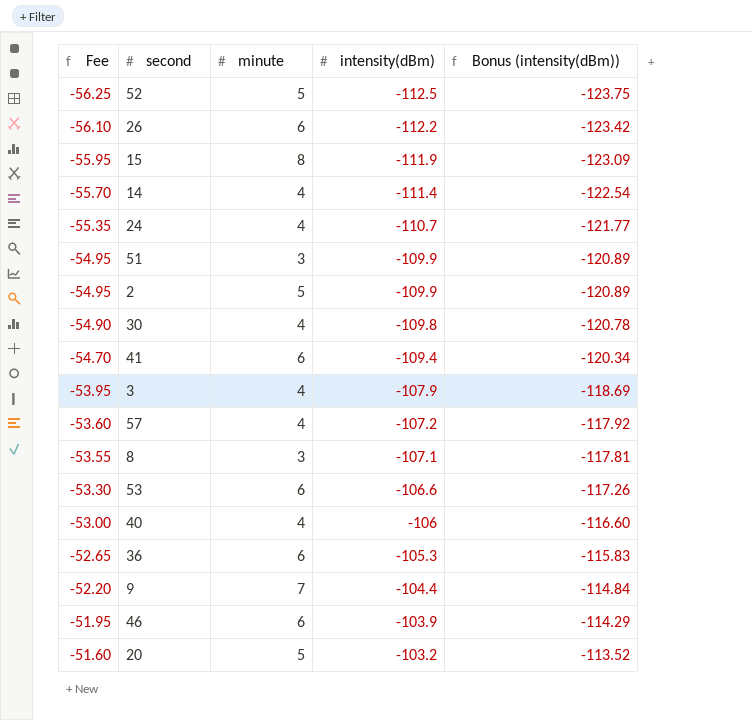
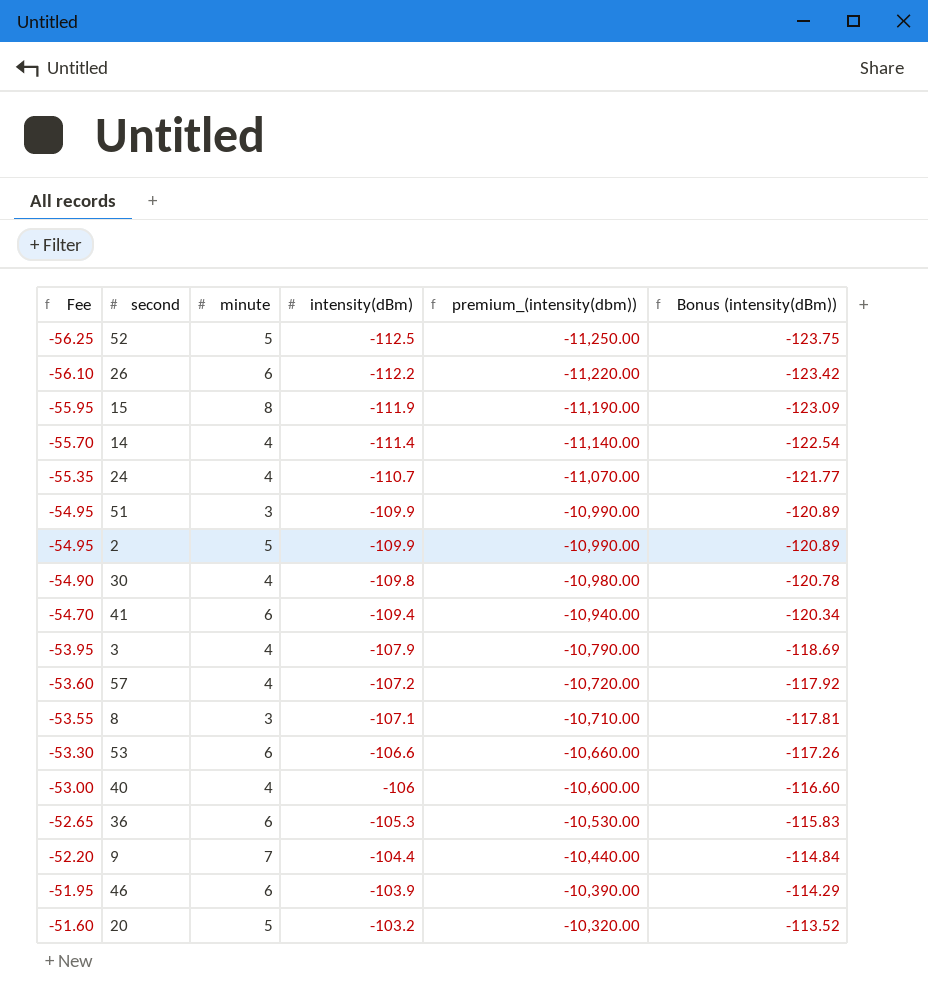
column premium_(intensity(dbm)) | formula: none -> [intensity(dBm)] * 100

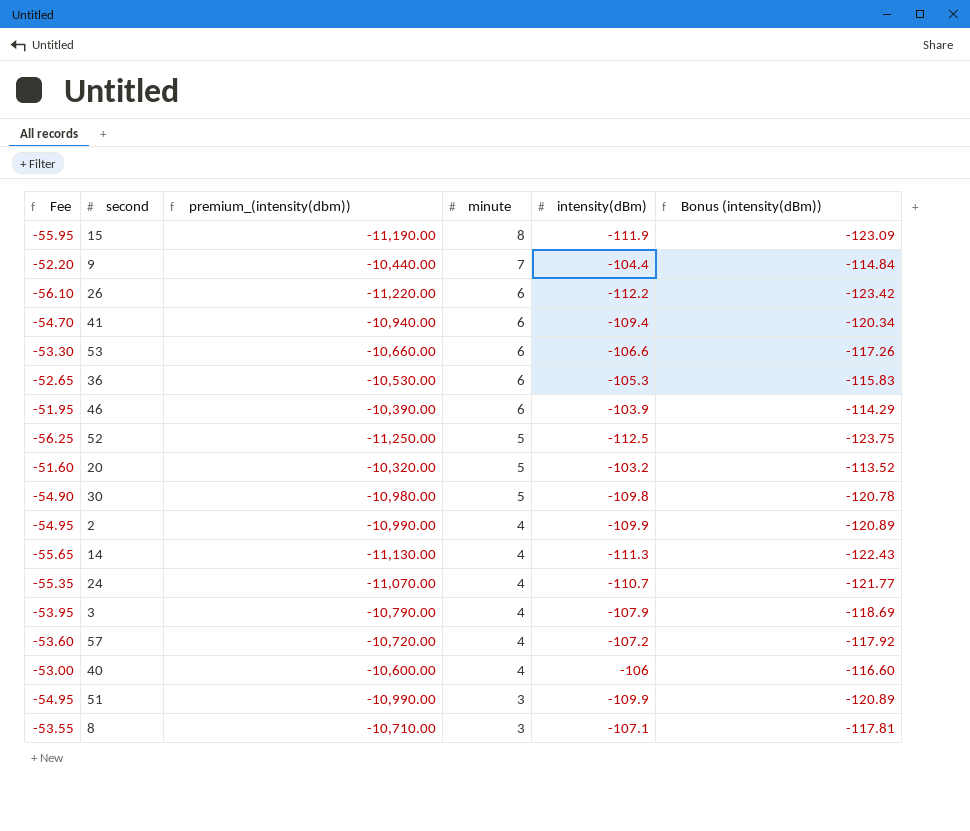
row order: Fee ascending -> minute descending
column premium_(intensity(dbm)) | position: 5 -> 3
30 | minute: 4 -> 5
2 | minute: 5 -> 4
14 | Fee: -55.70 -> -55.65
14 | premium_(intensity(dbm)): -11,140.00 -> -11,130.00
14 | intensity(dBm): -111.4 -> -111.3
14 | Bonus (intensity(dBm)): -122.54 -> -122.43

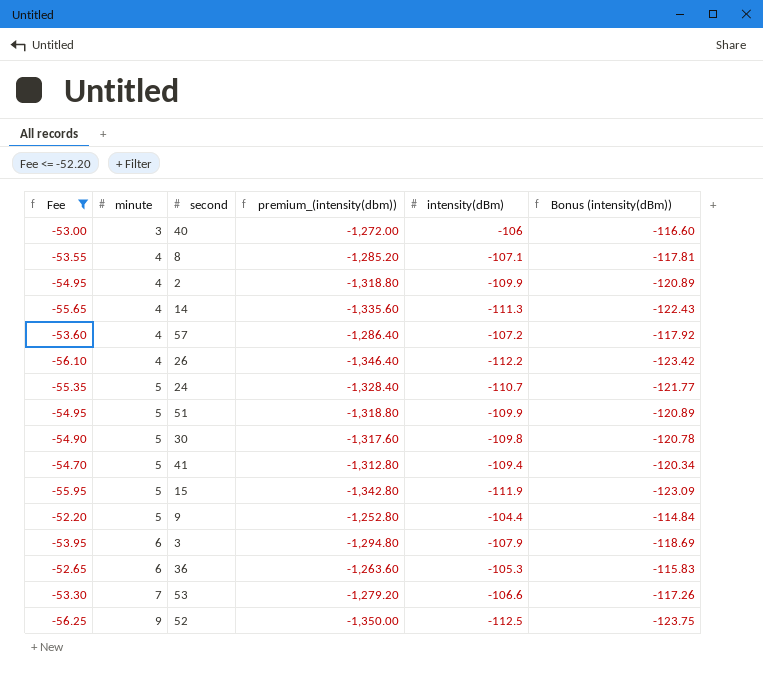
filter: none -> Fee <= -52.20
row order: minute descending -> minute ascending
column minute | position: 4 -> 2
column premium_(intensity(dbm)) | formula: [intensity(dBm)] * 100 -> [intensity(dBm)] * 12
40 | minute: 4 -> 3
8 | minute: 3 -> 4
26 | minute: 6 -> 4
24 | minute: 4 -> 5
51 | minute: 3 -> 5
41 | minute: 6 -> 5
15 | minute: 8 -> 5
9 | minute: 7 -> 5
3 | minute: 4 -> 6
53 | minute: 6 -> 7
52 | minute: 5 -> 9

